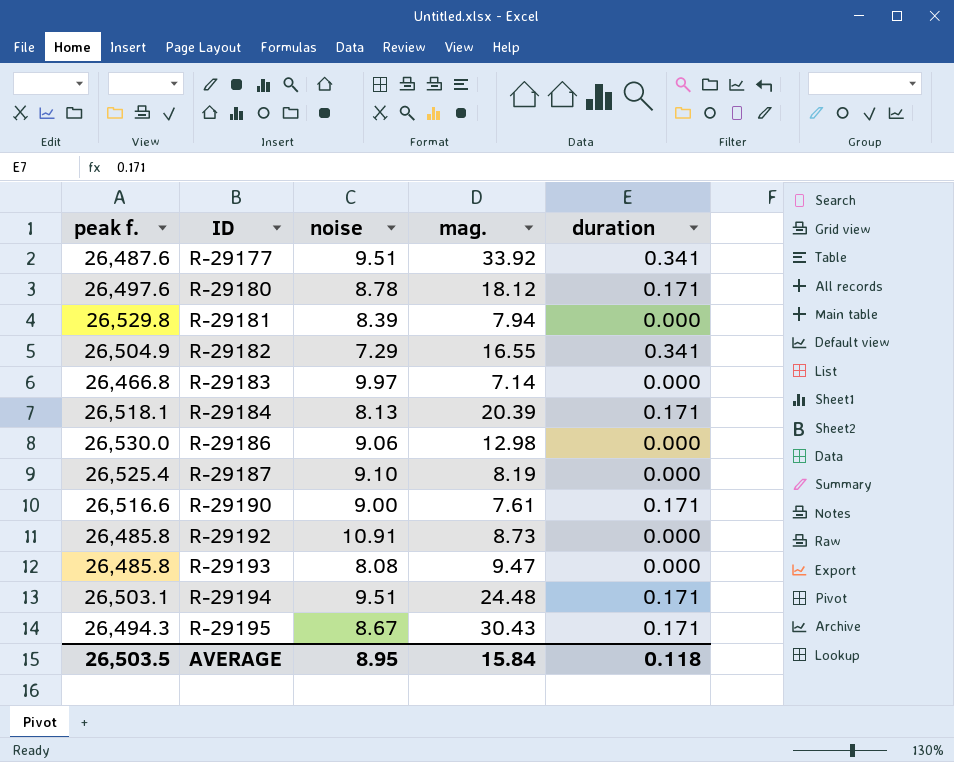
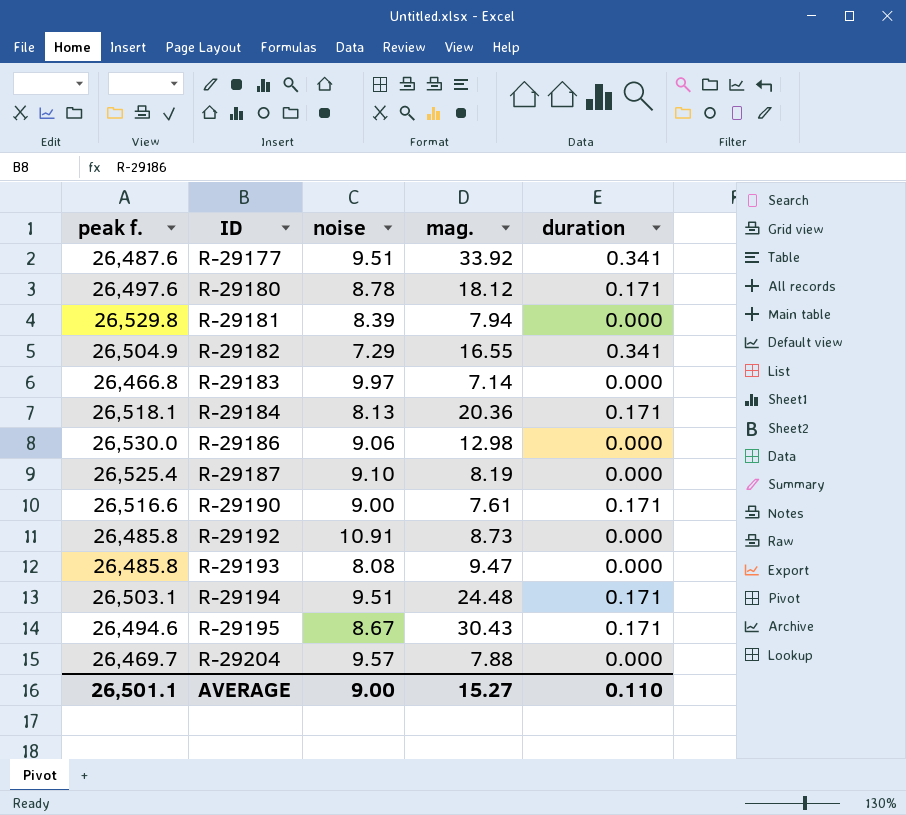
R-29184 | mag.: 20.39 -> 20.36
R-29195 | peak f.: 26,494.3 -> 26,494.6
row R-29204: none -> 26,469.7 | 9.57 | 7.88 | 0.000
AVERAGE | peak f.: 26,503.5 -> 26,501.1
AVERAGE | noise: 8.95 -> 9.00
AVERAGE | mag.: 15.84 -> 15.27
AVERAGE | duration: 0.118 -> 0.110

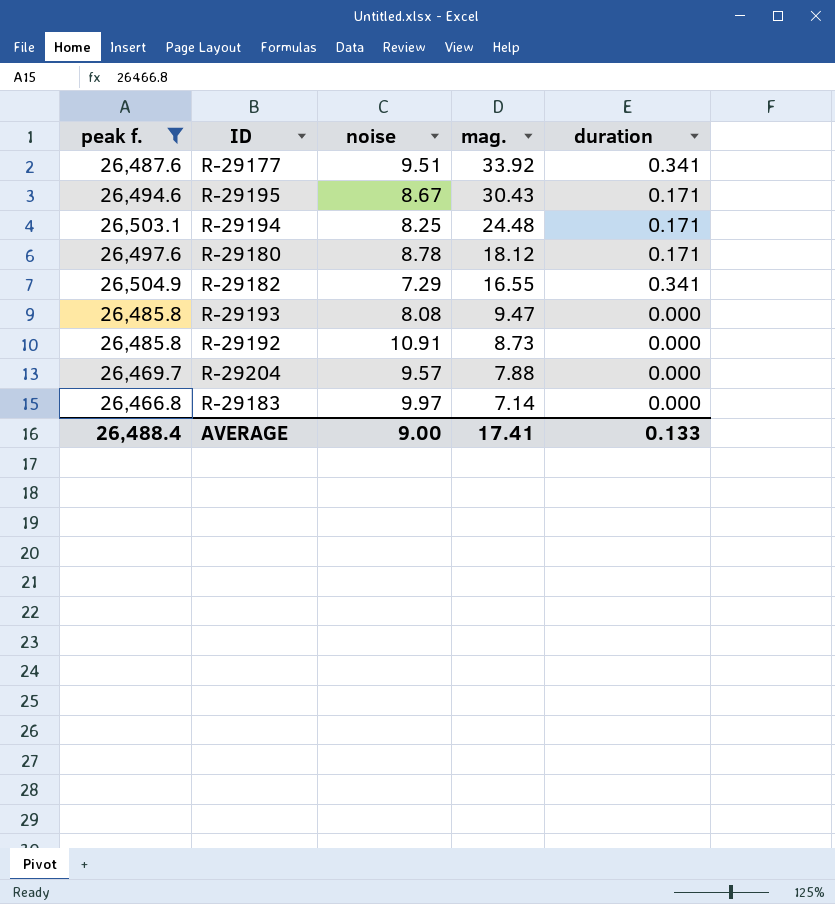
filter: none -> peak f. <= 26,504.9
row order: ID ascending -> mag. descending
R-29194 | noise: 9.51 -> 8.25
AVERAGE | peak f.: 26,501.1 -> 26,488.4
AVERAGE | mag.: 15.27 -> 17.41
AVERAGE | duration: 0.110 -> 0.133

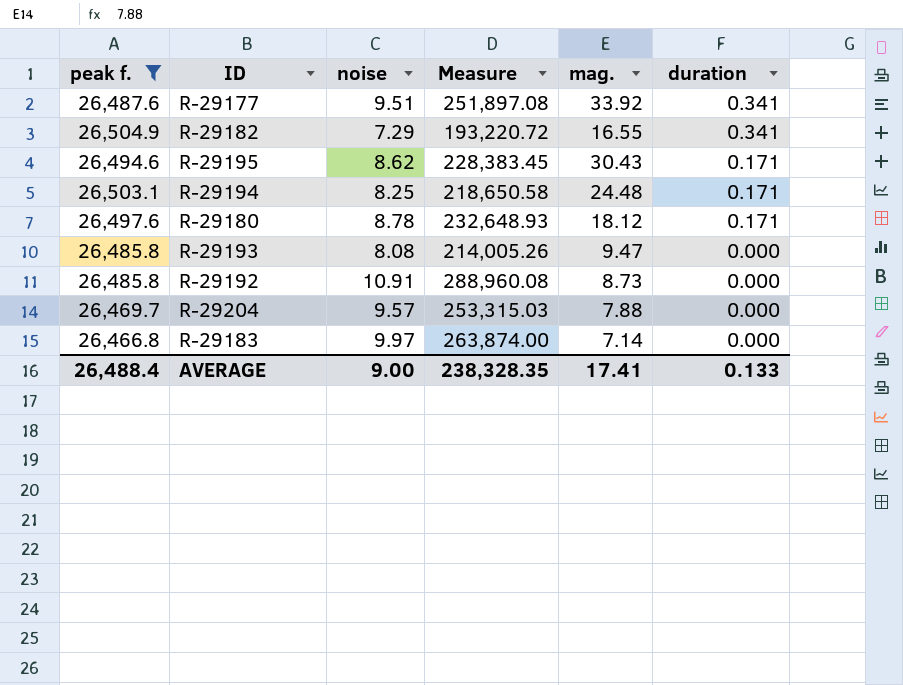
row order: mag. descending -> duration descending
column Measure | formula: none -> [peak f.] * [noise]
R-29195 | noise: 8.67 -> 8.62

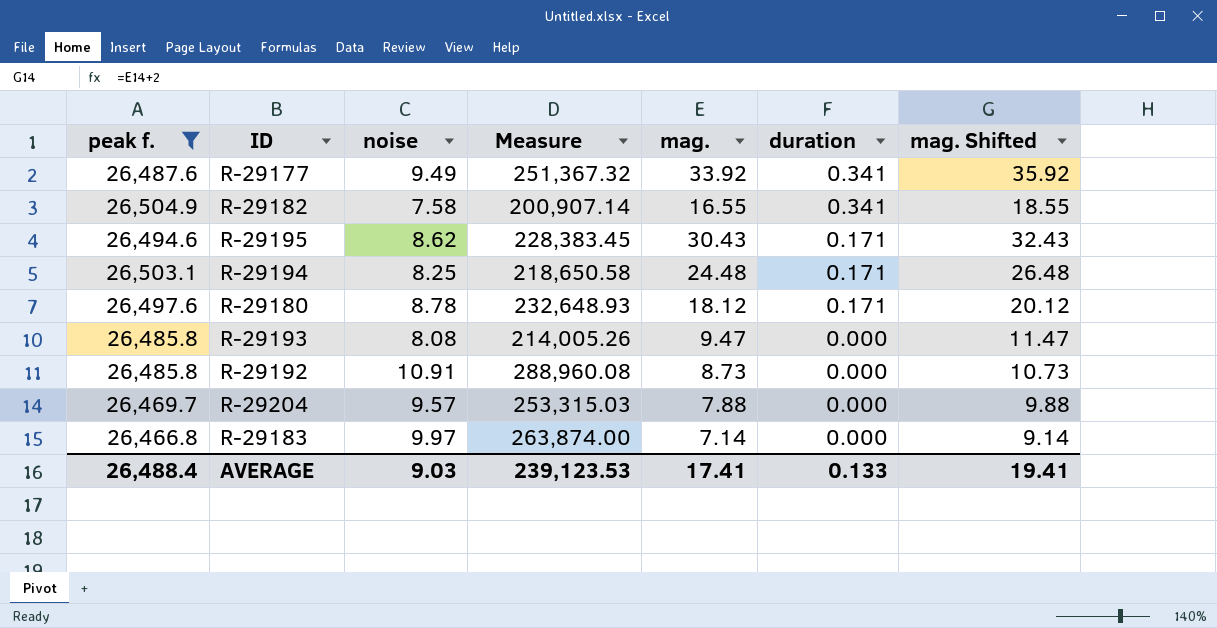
column mag. Shifted | formula: none -> [mag.] + 2
R-29177 | noise: 9.51 -> 9.49
R-29177 | Measure: 251,897.08 -> 251,367.32
R-29182 | noise: 7.29 -> 7.58
R-29182 | Measure: 193,220.72 -> 200,907.14
AVERAGE | noise: 9.00 -> 9.03
AVERAGE | Measure: 238,328.35 -> 239,123.53

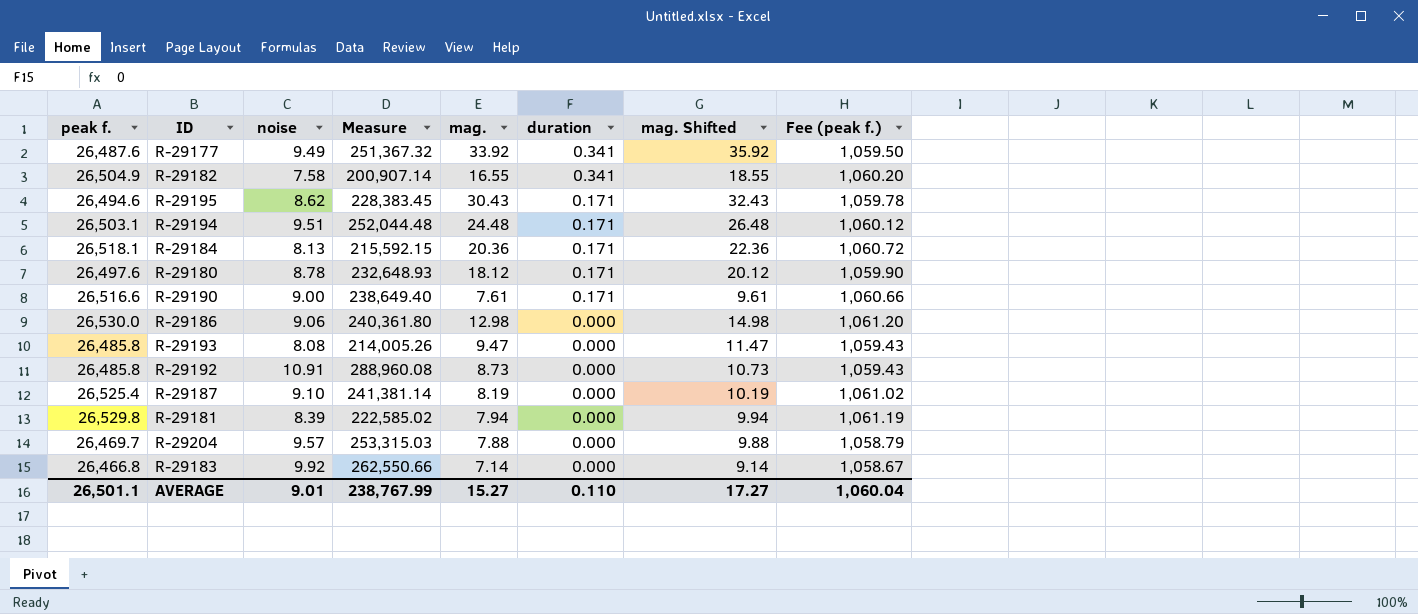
filter: peak f. <= 26,504.9 -> none
column Fee (peak f.) | formula: none -> [peak f.] * 0.04
R-29194 | noise: 8.25 -> 9.51
R-29194 | Measure: 218,650.58 -> 252,044.48
R-29183 | noise: 9.97 -> 9.92
R-29183 | Measure: 263,874.00 -> 262,550.66
AVERAGE | peak f.: 26,488.4 -> 26,501.1
AVERAGE | noise: 9.03 -> 9.01
AVERAGE | Measure: 239,123.53 -> 238,767.99
AVERAGE | mag.: 17.41 -> 15.27
AVERAGE | duration: 0.133 -> 0.110
AVERAGE | mag. Shifted: 19.41 -> 17.27

